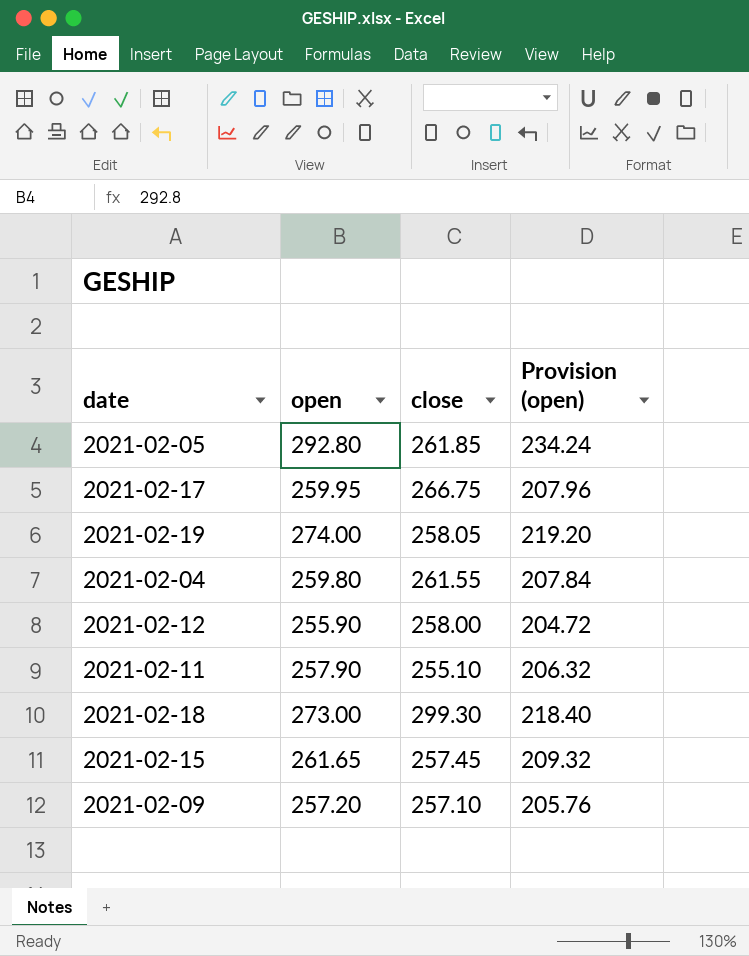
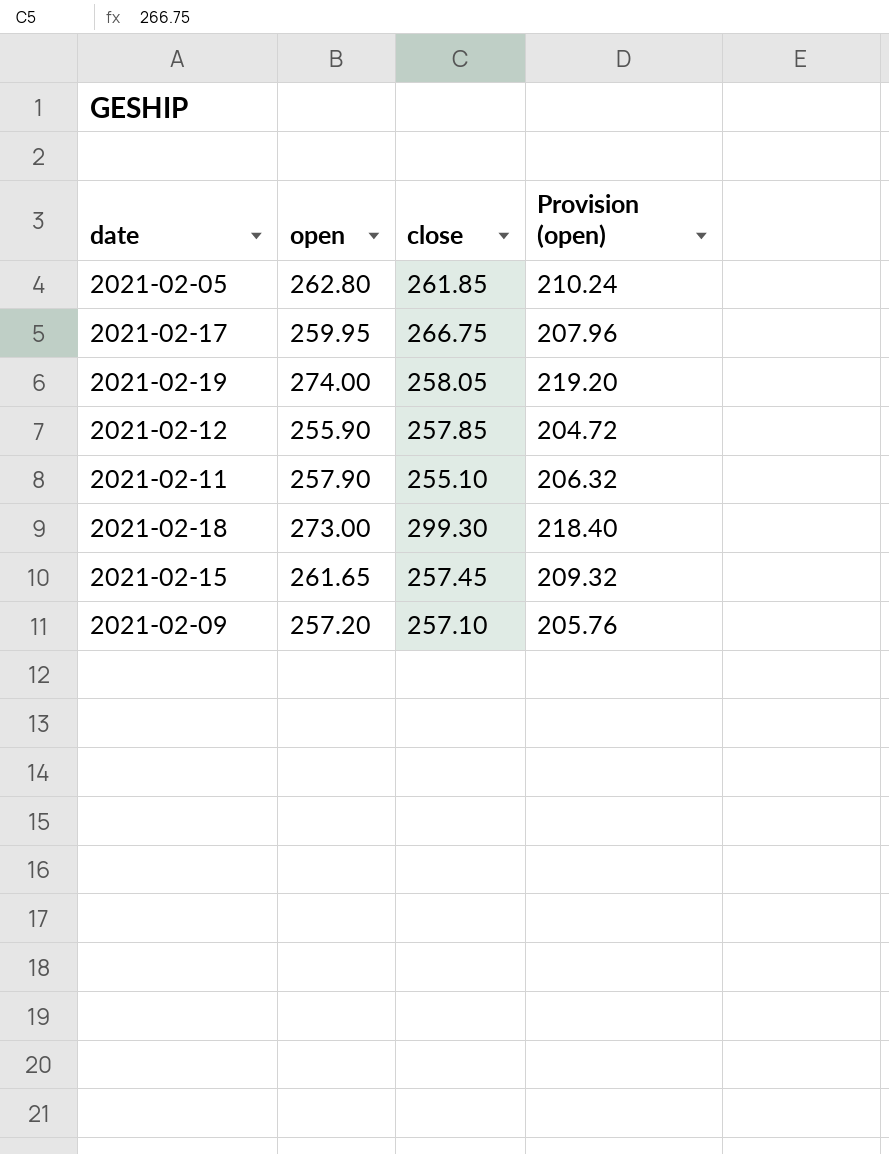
row 2021-02-04: 259.80 | 261.55 | 207.84 -> none
2021-02-05 | open: 292.80 -> 262.80
2021-02-05 | Provision (open): 234.24 -> 210.24
2021-02-12 | close: 258.00 -> 257.85

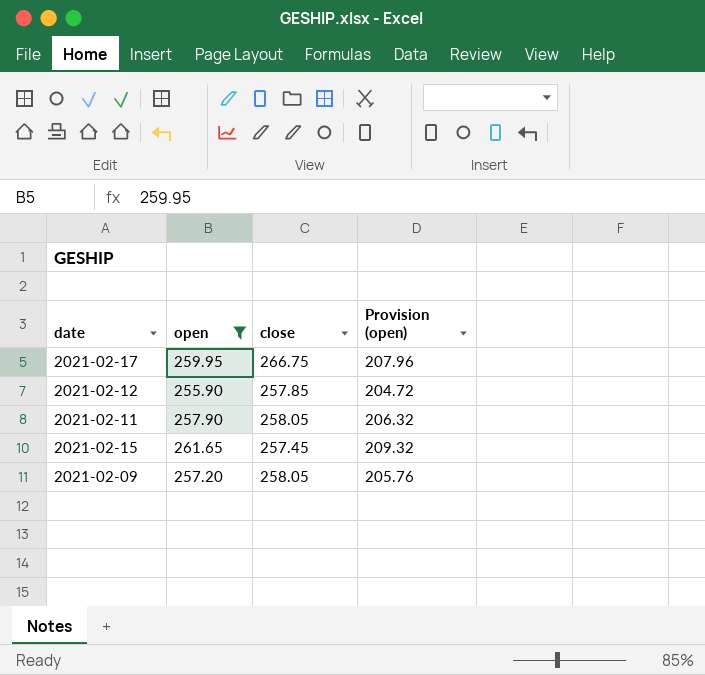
filter: none -> open <= 261.65
2021-02-11 | close: 255.10 -> 258.05
2021-02-09 | close: 257.10 -> 258.05

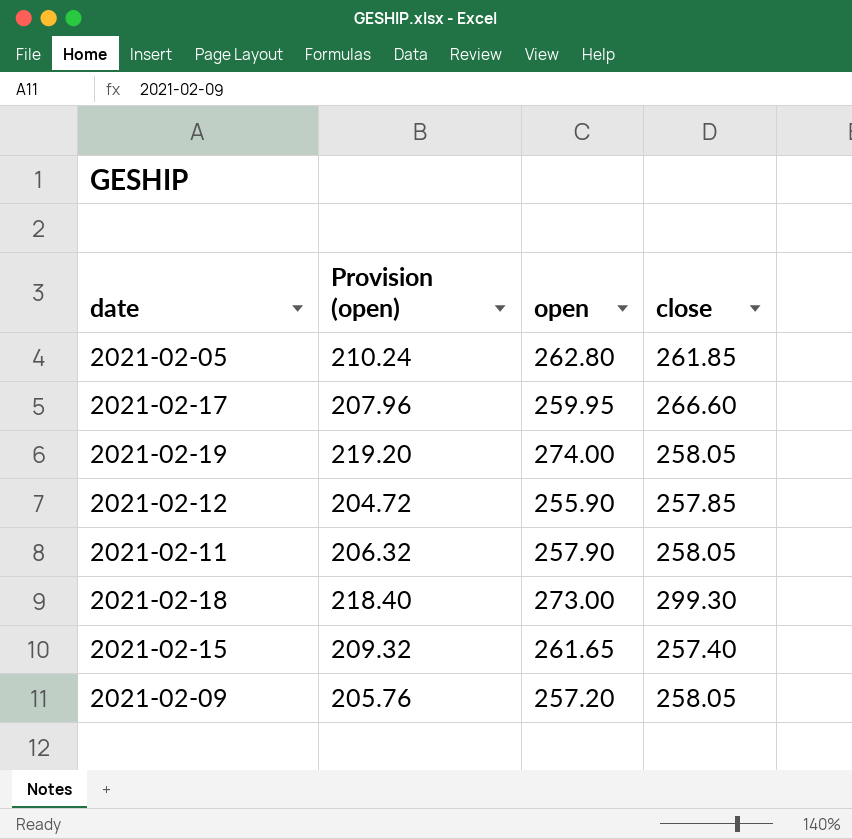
filter: open <= 261.65 -> none
column Provision (open) | position: 4 -> 2
2021-02-17 | close: 266.75 -> 266.60
2021-02-15 | close: 257.45 -> 257.40

